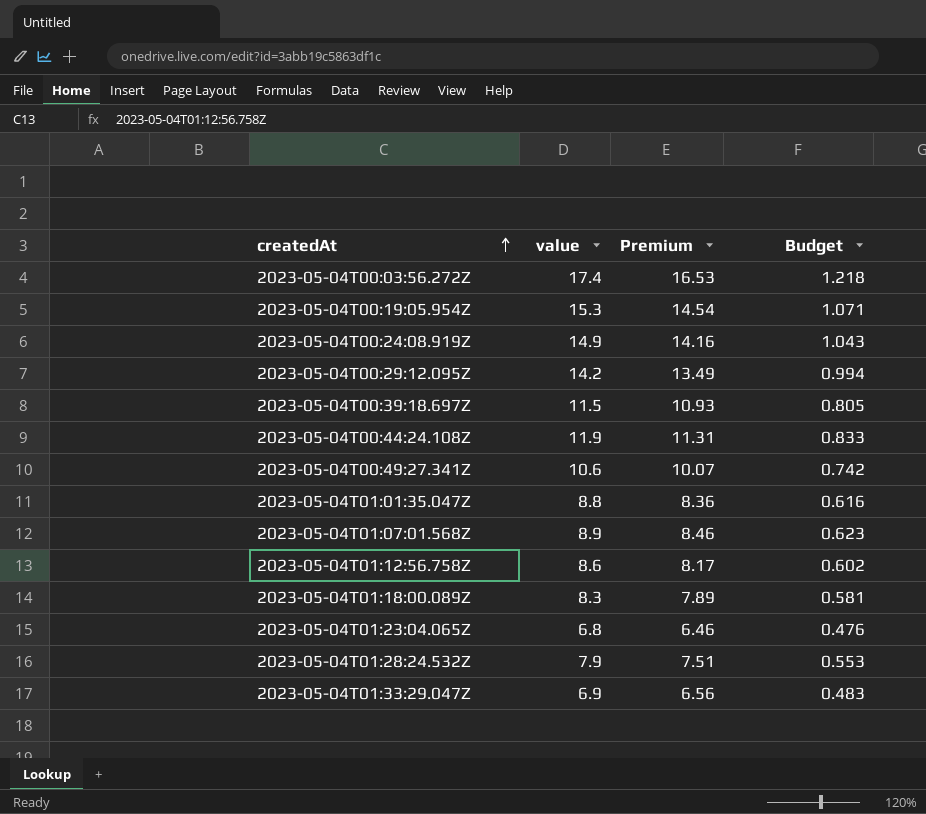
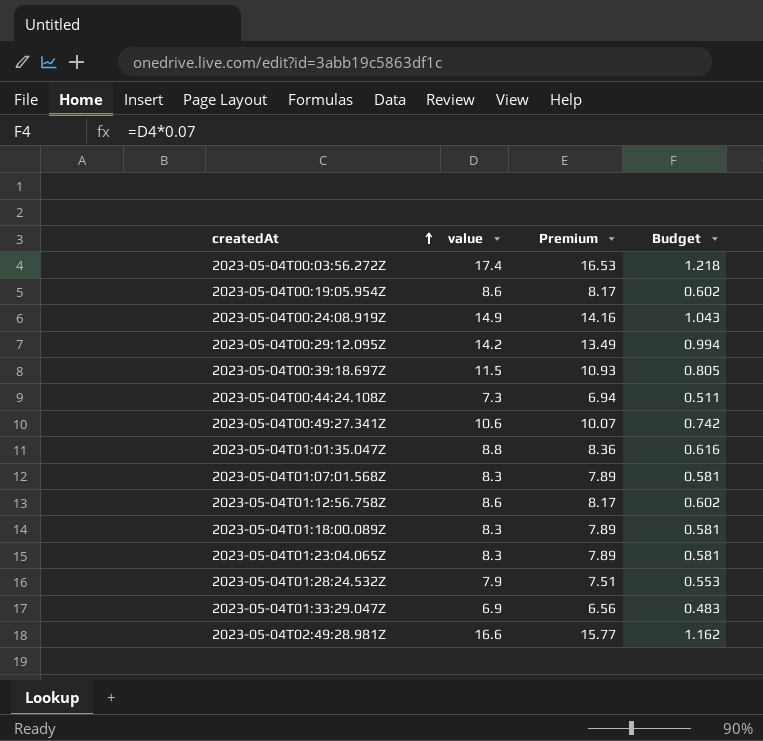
2023-05-04T00:19:05.954Z | value: 15.3 -> 8.6
2023-05-04T00:19:05.954Z | Premium: 14.54 -> 8.17
2023-05-04T00:19:05.954Z | Budget: 1.071 -> 0.602
2023-05-04T00:44:24.108Z | value: 11.9 -> 7.3
2023-05-04T00:44:24.108Z | Premium: 11.31 -> 6.94
2023-05-04T00:44:24.108Z | Budget: 0.833 -> 0.511
2023-05-04T01:07:01.568Z | value: 8.9 -> 8.3
2023-05-04T01:07:01.568Z | Premium: 8.46 -> 7.89
2023-05-04T01:07:01.568Z | Budget: 0.623 -> 0.581
2023-05-04T01:23:04.065Z | value: 6.8 -> 8.3
2023-05-04T01:23:04.065Z | Premium: 6.46 -> 7.89
2023-05-04T01:23:04.065Z | Budget: 0.476 -> 0.581
row 2023-05-04T02:49:28.981Z: none -> 16.6 | 15.77 | 1.162

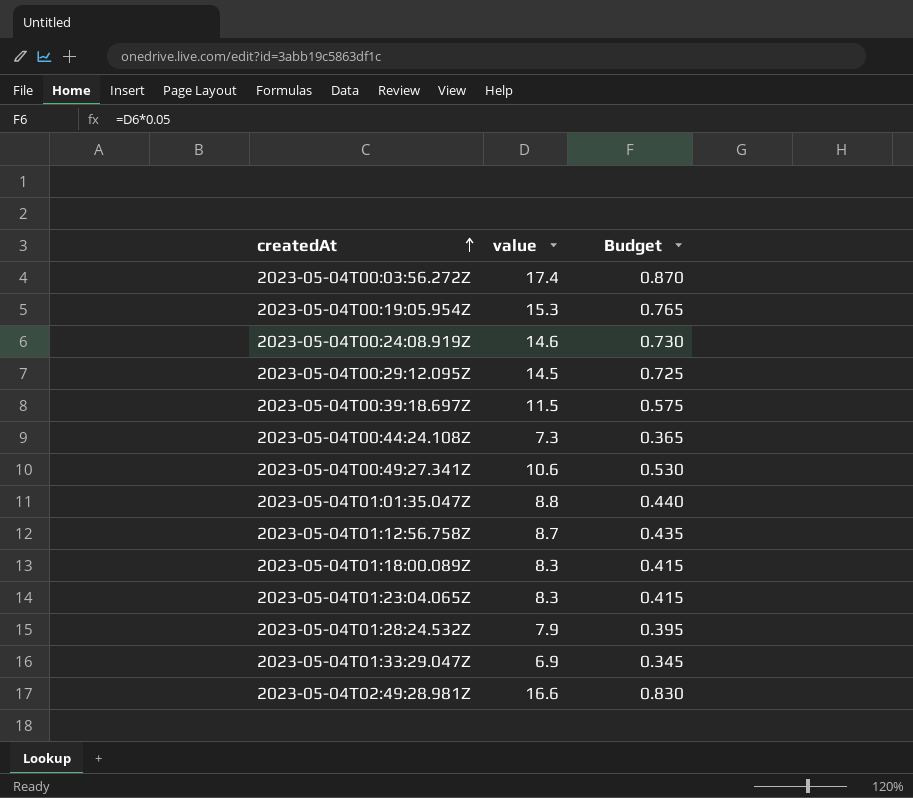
column Premium | formula: [value] * 0.95 -> none
column Budget | formula: [value] * 0.07 -> [value] * 0.05
row 2023-05-04T01:07:01.568Z: 8.3 | 7.89 | 0.581 -> none
2023-05-04T00:19:05.954Z | value: 8.6 -> 15.3
2023-05-04T00:24:08.919Z | value: 14.9 -> 14.6
2023-05-04T00:29:12.095Z | value: 14.2 -> 14.5
2023-05-04T01:12:56.758Z | value: 8.6 -> 8.7

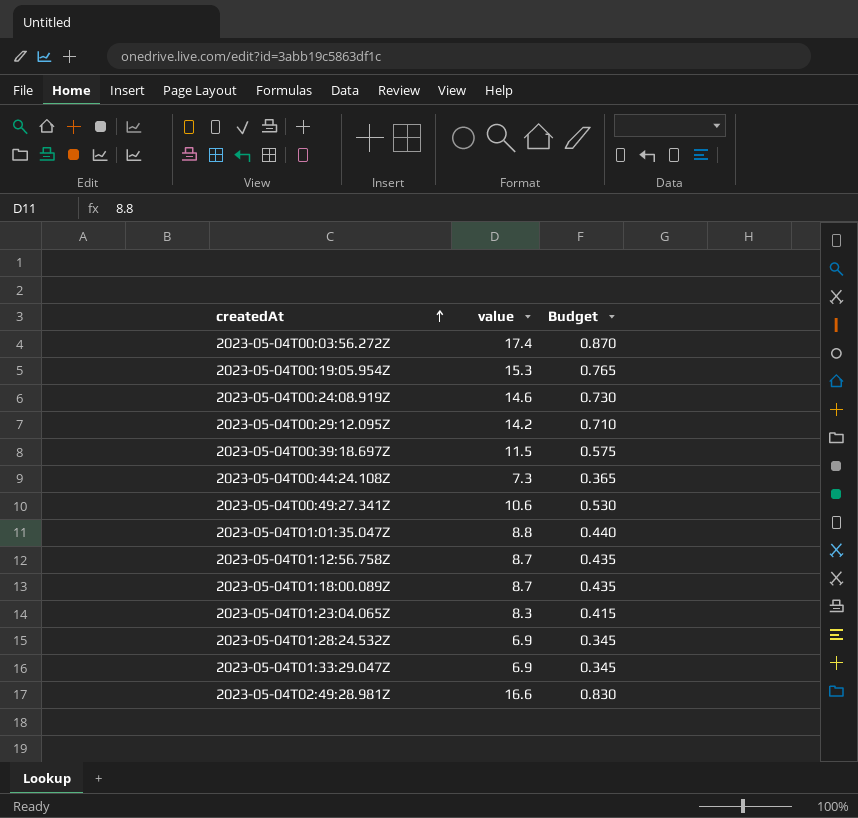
2023-05-04T00:29:12.095Z | value: 14.5 -> 14.2
2023-05-04T00:29:12.095Z | Budget: 0.725 -> 0.710
2023-05-04T01:18:00.089Z | value: 8.3 -> 8.7
2023-05-04T01:18:00.089Z | Budget: 0.415 -> 0.435
2023-05-04T01:28:24.532Z | value: 7.9 -> 6.9
2023-05-04T01:28:24.532Z | Budget: 0.395 -> 0.345

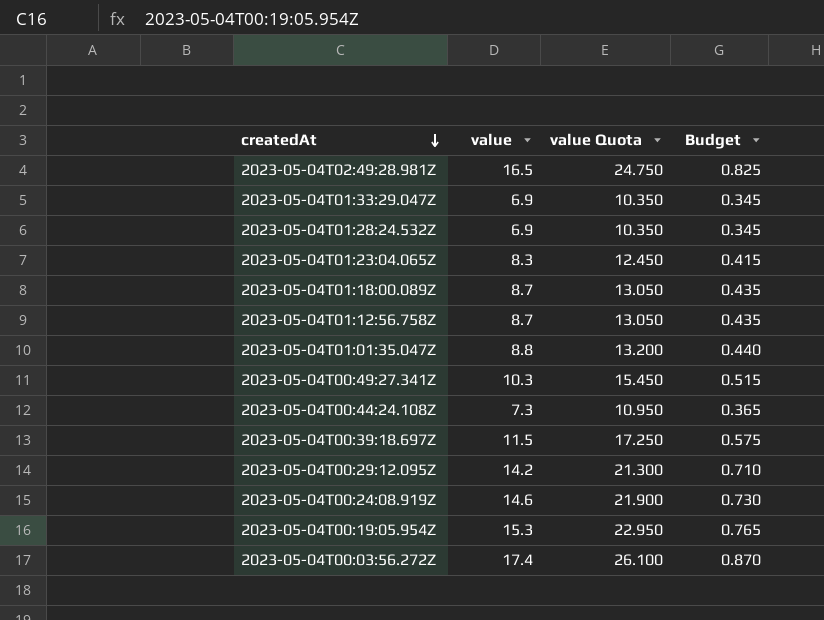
row order: createdAt ascending -> createdAt descending
column value Quota | formula: none -> [value] * 1.5
2023-05-04T02:49:28.981Z | value: 16.6 -> 16.5
2023-05-04T02:49:28.981Z | Budget: 0.830 -> 0.825
2023-05-04T00:49:27.341Z | value: 10.6 -> 10.3
2023-05-04T00:49:27.341Z | Budget: 0.530 -> 0.515

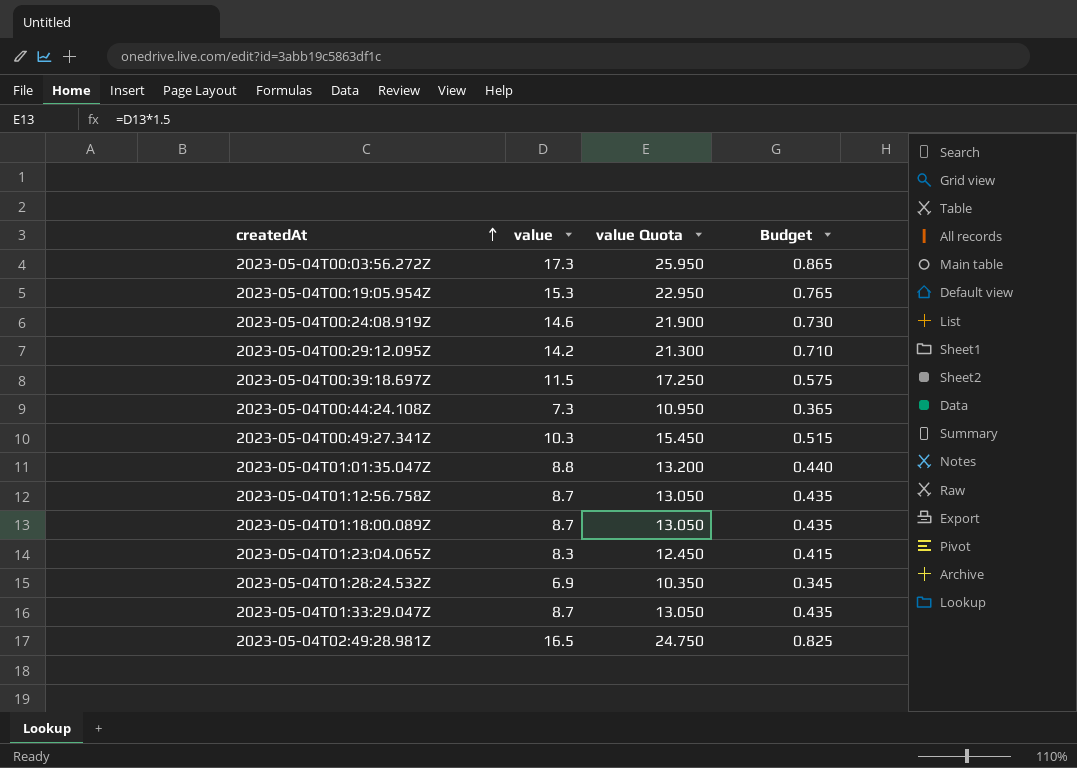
row order: createdAt descending -> createdAt ascending
2023-05-04T00:03:56.272Z | value: 17.4 -> 17.3
2023-05-04T00:03:56.272Z | value Quota: 26.100 -> 25.950
2023-05-04T00:03:56.272Z | Budget: 0.870 -> 0.865
2023-05-04T01:33:29.047Z | value: 6.9 -> 8.7
2023-05-04T01:33:29.047Z | value Quota: 10.350 -> 13.050
2023-05-04T01:33:29.047Z | Budget: 0.345 -> 0.435

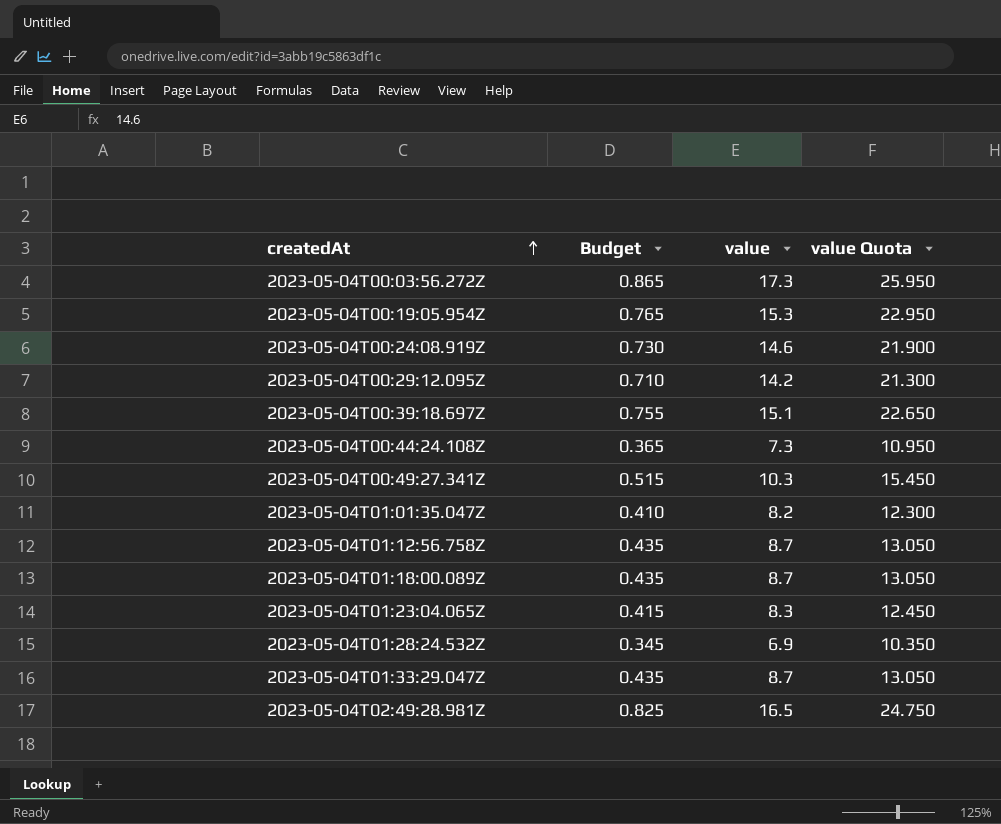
column Budget | position: 4 -> 2
2023-05-04T00:39:18.697Z | Budget: 0.575 -> 0.755
2023-05-04T00:39:18.697Z | value: 11.5 -> 15.1
2023-05-04T00:39:18.697Z | value Quota: 17.250 -> 22.650
2023-05-04T01:01:35.047Z | Budget: 0.440 -> 0.410
2023-05-04T01:01:35.047Z | value: 8.8 -> 8.2
2023-05-04T01:01:35.047Z | value Quota: 13.200 -> 12.300

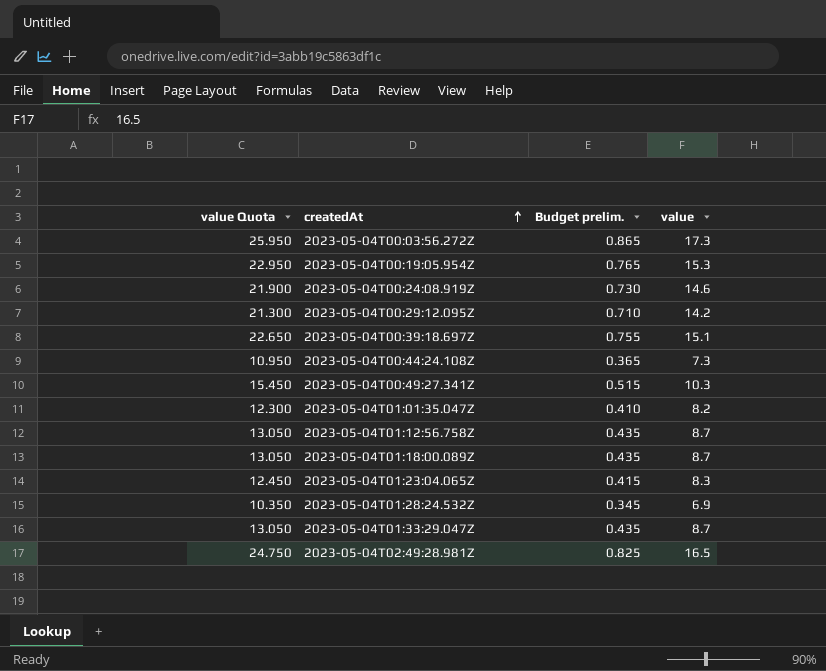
column value Quota | position: 4 -> 1
column name: Budget -> Budget prelim.

